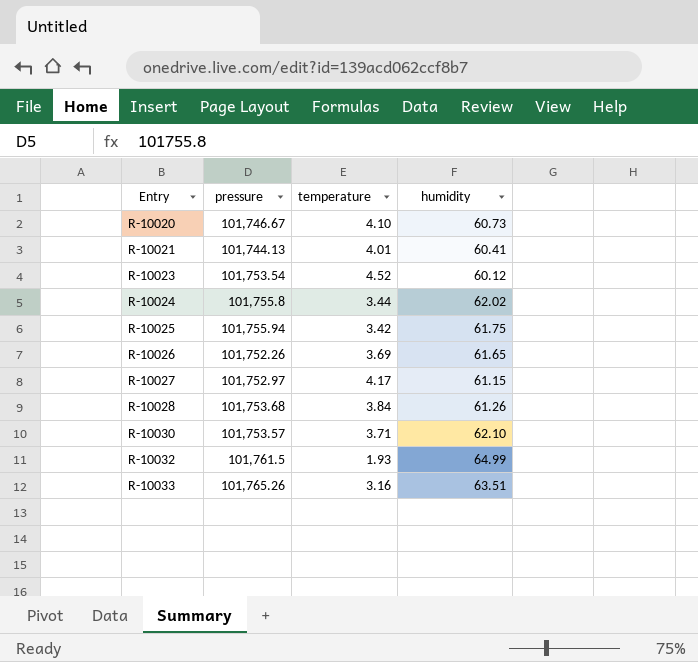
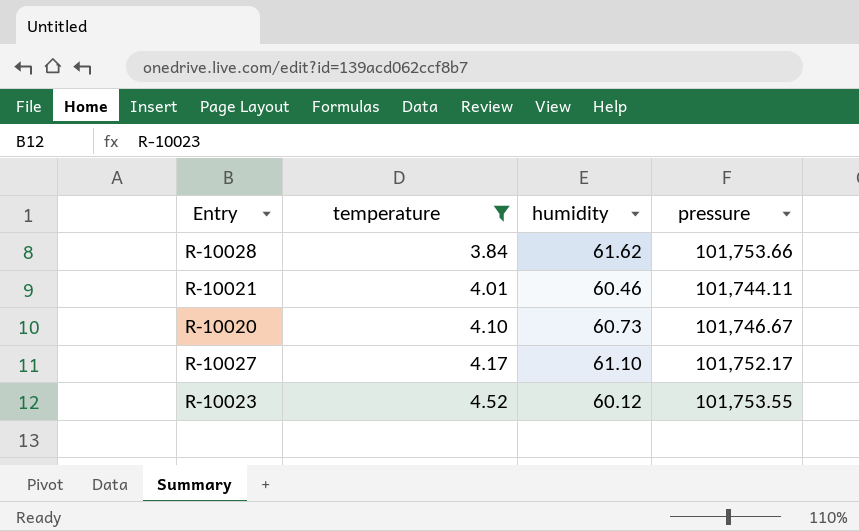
filter: none -> temperature >= 3.84
row order: Entry ascending -> temperature ascending
column pressure | position: 2 -> 4
R-10028 | humidity: 61.26 -> 61.62
R-10028 | pressure: 101,753.68 -> 101,753.66
R-10021 | humidity: 60.41 -> 60.46
R-10021 | pressure: 101,744.13 -> 101,744.11
R-10027 | humidity: 61.15 -> 61.10
R-10027 | pressure: 101,752.97 -> 101,752.17
R-10023 | pressure: 101,753.54 -> 101,753.55

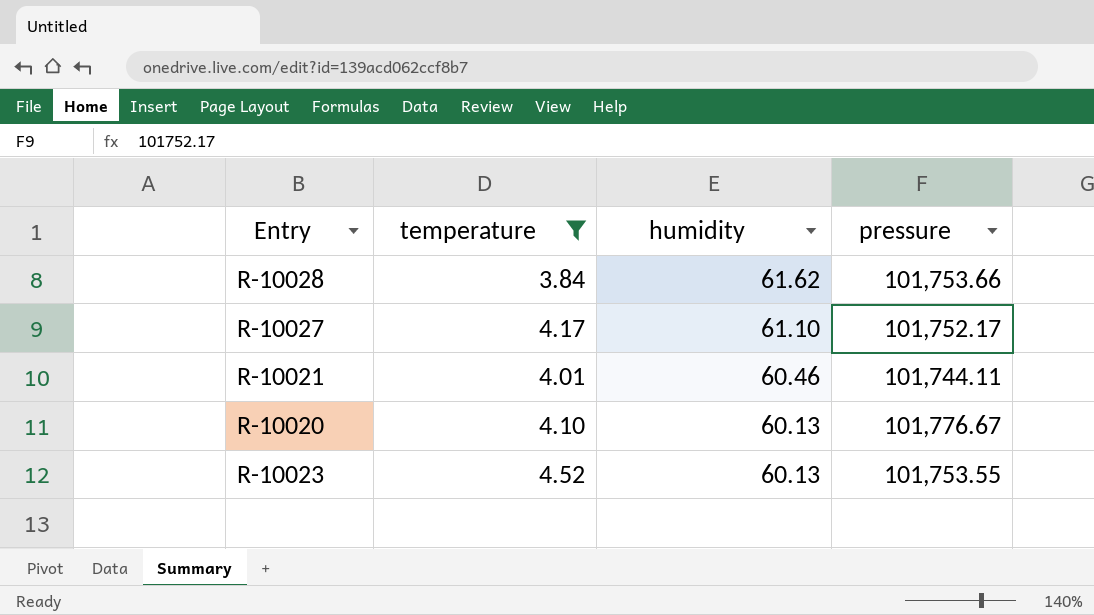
row order: temperature ascending -> humidity descending
R-10020 | humidity: 60.73 -> 60.13
R-10020 | pressure: 101,746.67 -> 101,776.67
R-10023 | humidity: 60.12 -> 60.13

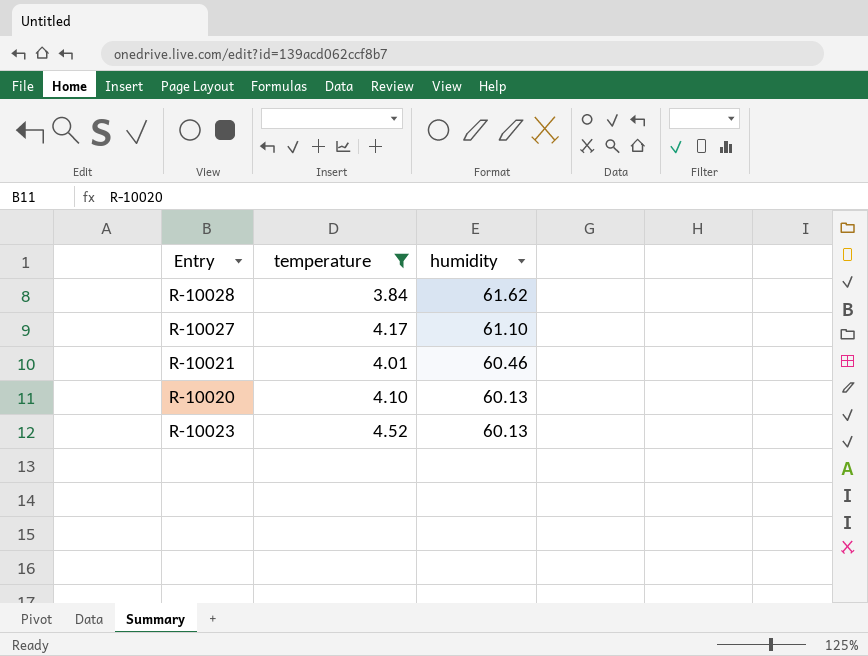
column pressure | position: 4 -> none

